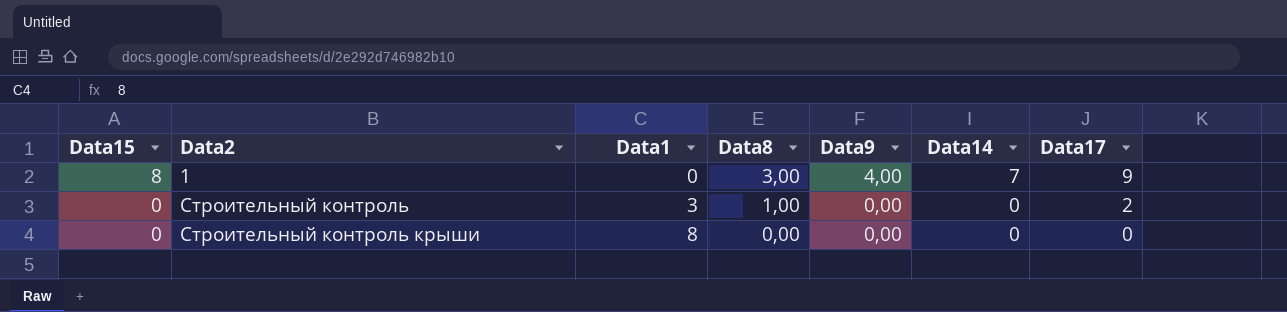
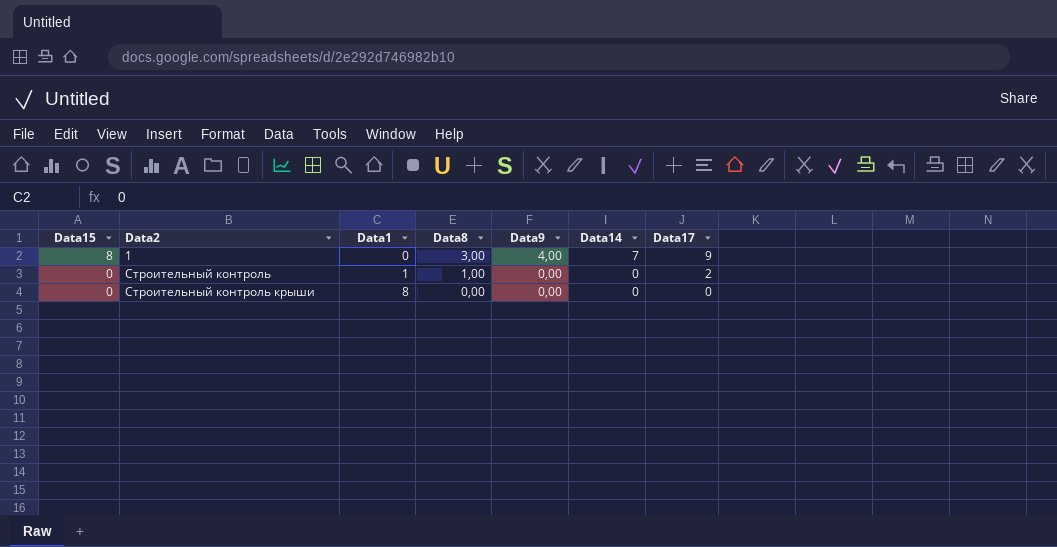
Строительный контроль | Data1: 3 -> 1

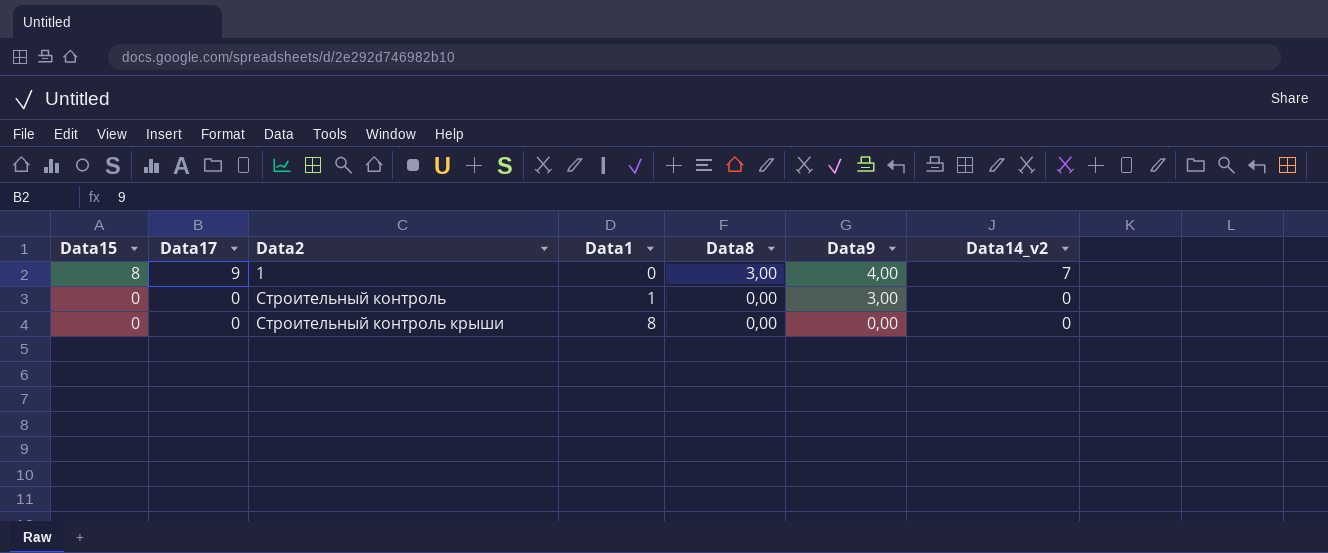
column Data17 | position: 7 -> 2
column name: Data14 -> Data14_v2
Строительный контроль | Data17: 2 -> 0
Строительный контроль | Data8: 1,00 -> 0,00
Строительный контроль | Data9: 0,00 -> 3,00

